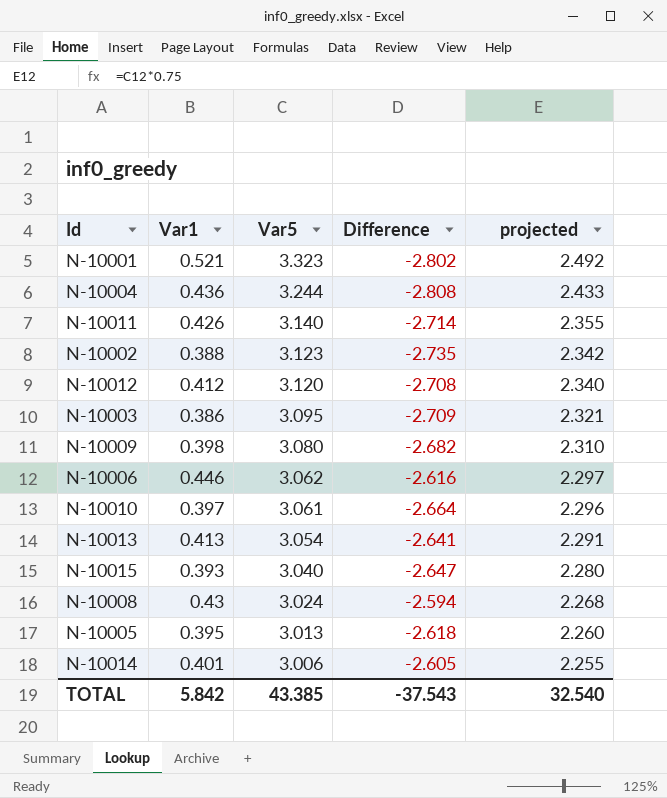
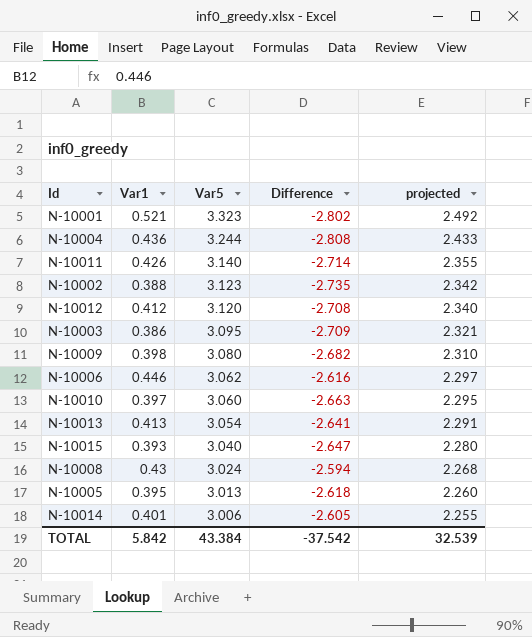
N-10010 | Var5: 3.061 -> 3.060
N-10010 | Difference: -2.664 -> -2.663
N-10010 | projected: 2.296 -> 2.295
TOTAL | Var5: 43.385 -> 43.384
TOTAL | Difference: -37.543 -> -37.542
TOTAL | projected: 32.540 -> 32.539

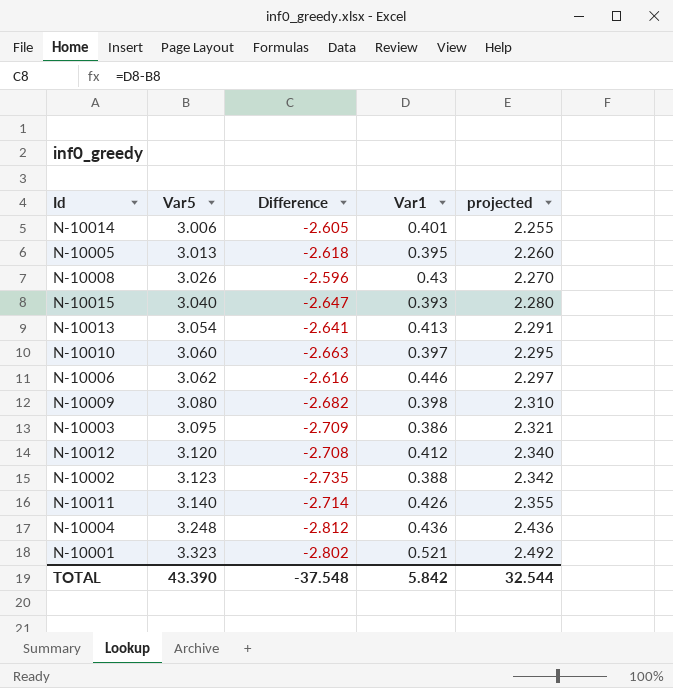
row order: Var5 descending -> Var5 ascending
column Var1 | position: 2 -> 4
N-10008 | Var5: 3.024 -> 3.026
N-10008 | Difference: -2.594 -> -2.596
N-10008 | projected: 2.268 -> 2.270
N-10004 | Var5: 3.244 -> 3.248
N-10004 | Difference: -2.808 -> -2.812
N-10004 | projected: 2.433 -> 2.436
TOTAL | Var5: 43.384 -> 43.390
TOTAL | Difference: -37.542 -> -37.548
TOTAL | projected: 32.539 -> 32.544

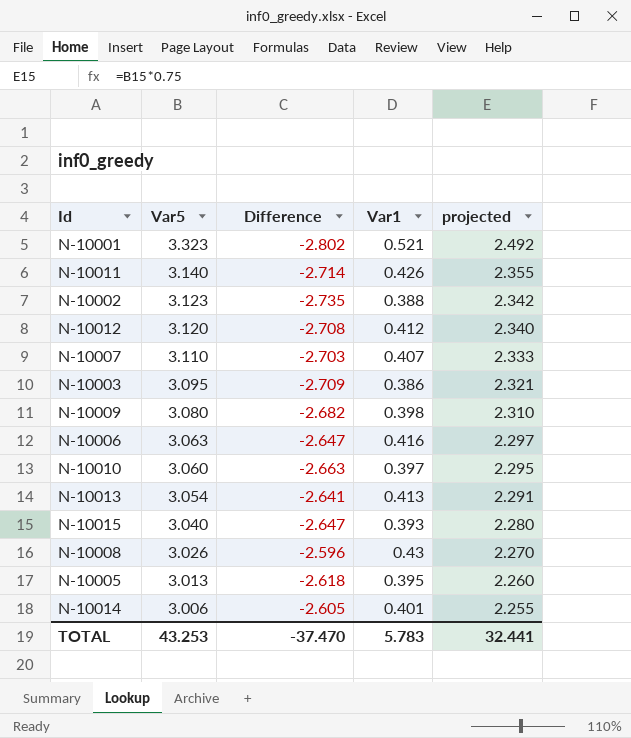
row order: Var5 ascending -> Var5 descending
row N-10004: 3.248 | -2.812 | 0.436 | 2.436 -> none
row N-10007: none -> 3.110 | -2.703 | 0.407 | 2.333
N-10006 | Var5: 3.062 -> 3.063
N-10006 | Difference: -2.616 -> -2.647
N-10006 | Var1: 0.446 -> 0.416
TOTAL | Var5: 43.390 -> 43.253
TOTAL | Difference: -37.548 -> -37.470
TOTAL | Var1: 5.842 -> 5.783
TOTAL | projected: 32.544 -> 32.441

